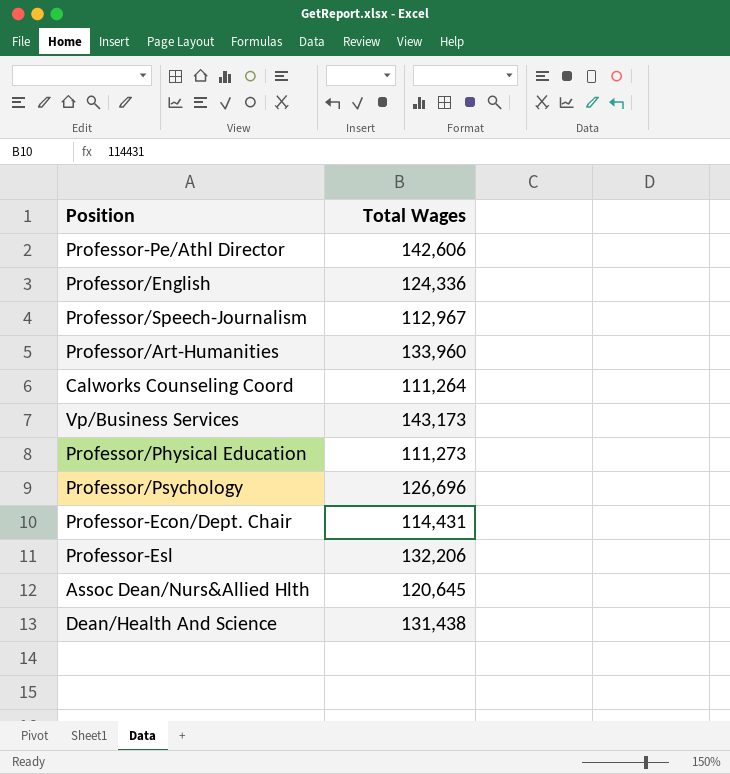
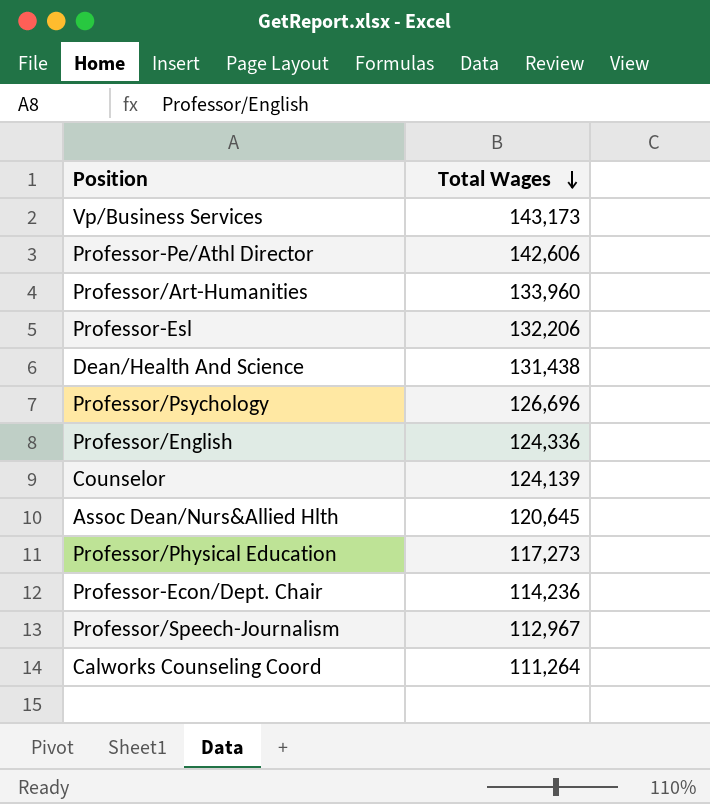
row order: none -> Total Wages descending
row Counselor: none -> 124,139
Professor/Physical Education | Total Wages: 111,273 -> 117,273
Professor-Econ/Dept. Chair | Total Wages: 114,431 -> 114,236

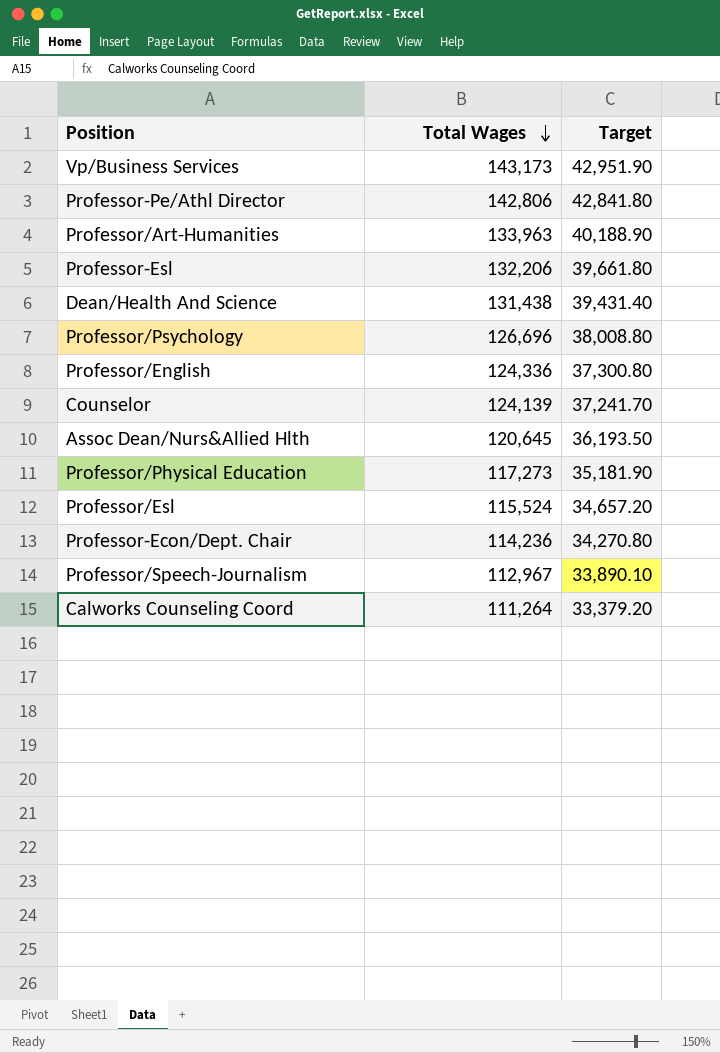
column Target | formula: none -> [Total Wages] * 0.3
Professor-Pe/Athl Director | Total Wages: 142,606 -> 142,806
Professor/Art-Humanities | Total Wages: 133,960 -> 133,963
row Professor/Esl: none -> 115,524 | 34,657.20

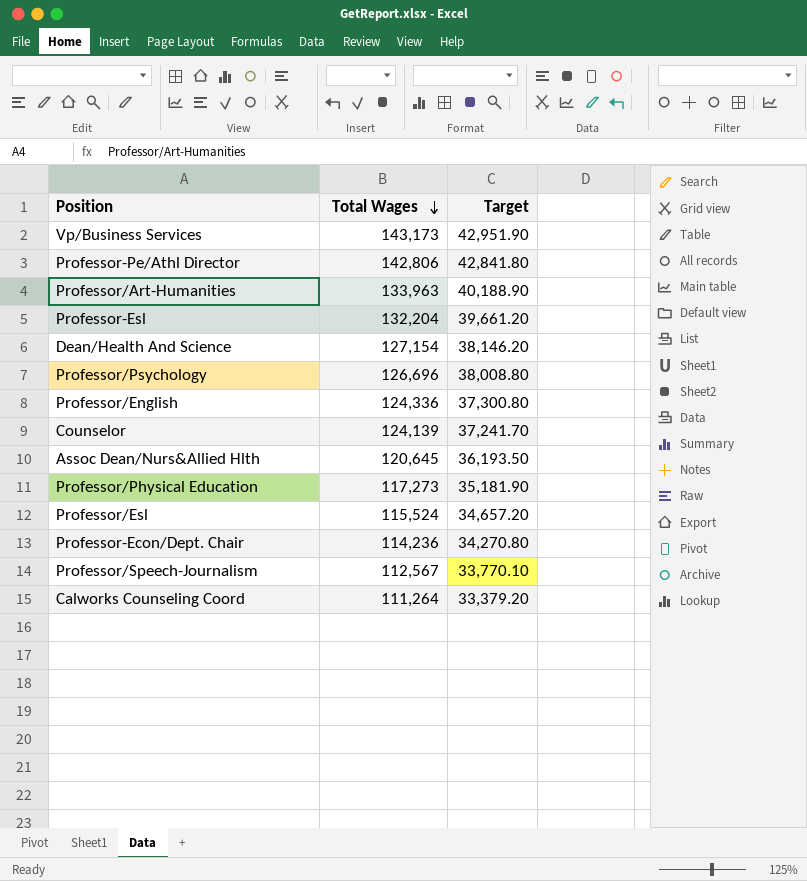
Professor-Esl | Total Wages: 132,206 -> 132,204
Professor-Esl | Target: 39,661.80 -> 39,661.20
Dean/Health And Science | Total Wages: 131,438 -> 127,154
Dean/Health And Science | Target: 39,431.40 -> 38,146.20
Professor/Speech-Journalism | Total Wages: 112,967 -> 112,567
Professor/Speech-Journalism | Target: 33,890.10 -> 33,770.10

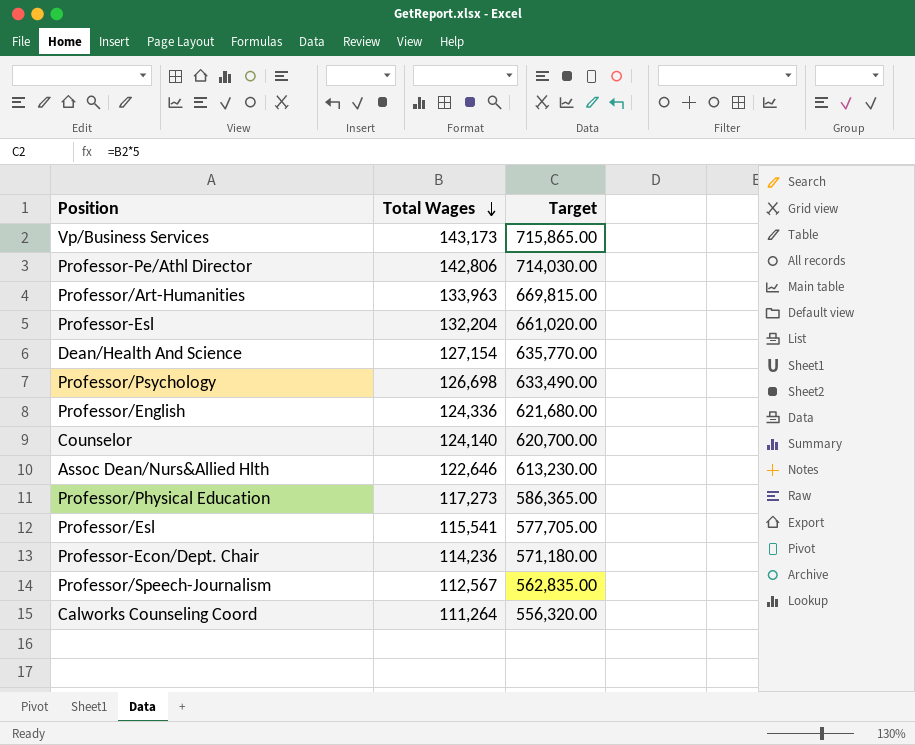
column Target | formula: [Total Wages] * 0.3 -> [Total Wages] * 5
Professor/Psychology | Total Wages: 126,696 -> 126,698
Counselor | Total Wages: 124,139 -> 124,140
Assoc Dean/Nurs&Allied Hlth | Total Wages: 120,645 -> 122,646
Professor/Esl | Total Wages: 115,524 -> 115,541

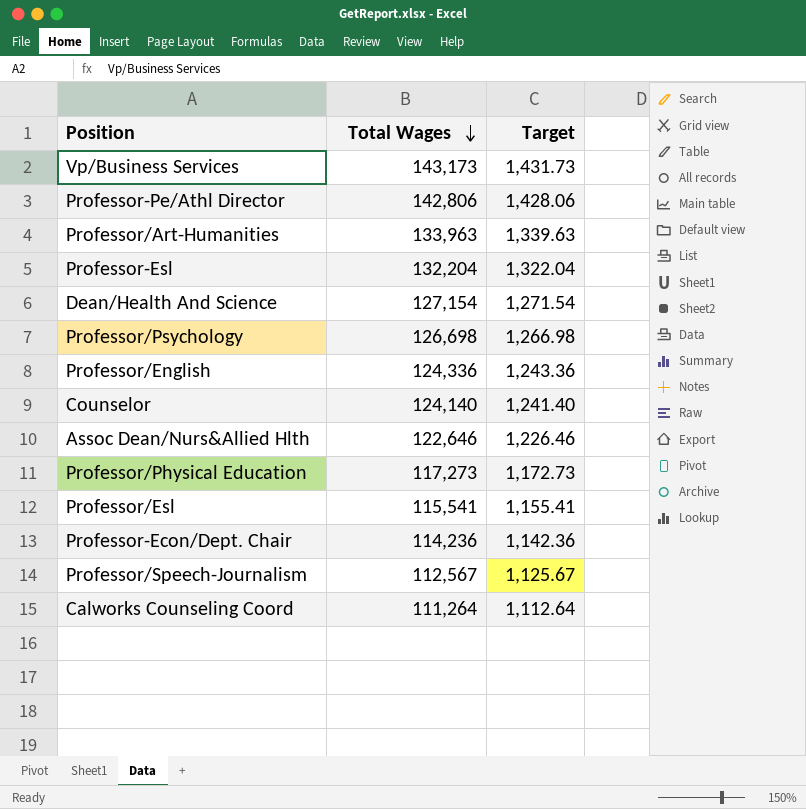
column Target | formula: [Total Wages] * 5 -> [Total Wages] * 0.01

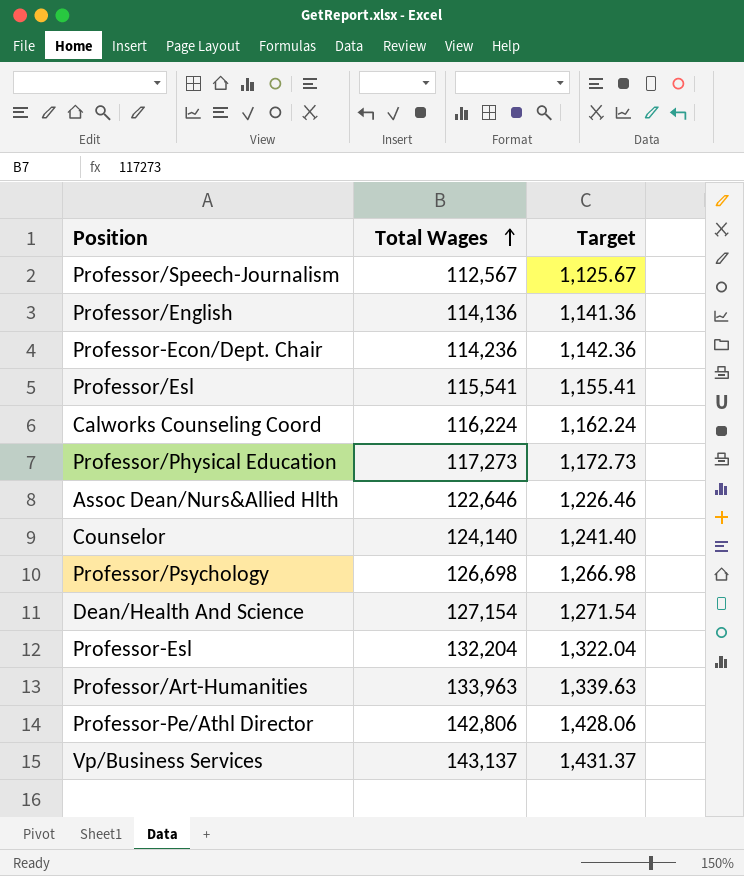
row order: Total Wages descending -> Total Wages ascending
Professor/English | Total Wages: 124,336 -> 114,136
Professor/English | Target: 1,243.36 -> 1,141.36
Calworks Counseling Coord | Total Wages: 111,264 -> 116,224
Calworks Counseling Coord | Target: 1,112.64 -> 1,162.24
Vp/Business Services | Total Wages: 143,173 -> 143,137
Vp/Business Services | Target: 1,431.73 -> 1,431.37

